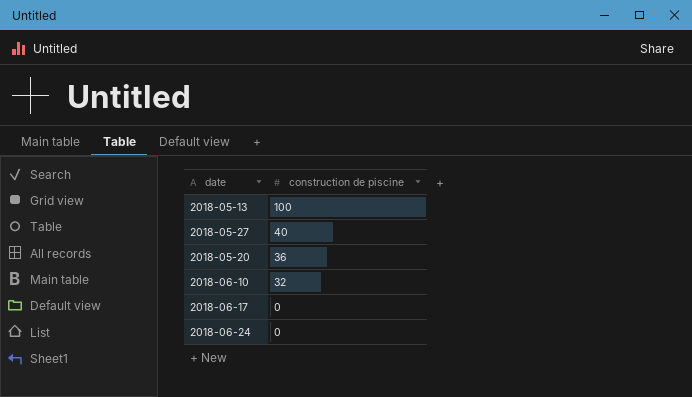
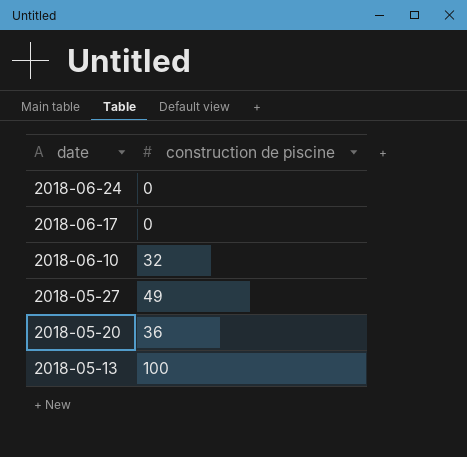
row order: construction de piscine descending -> date descending
2018-05-27 | construction de piscine: 40 -> 49

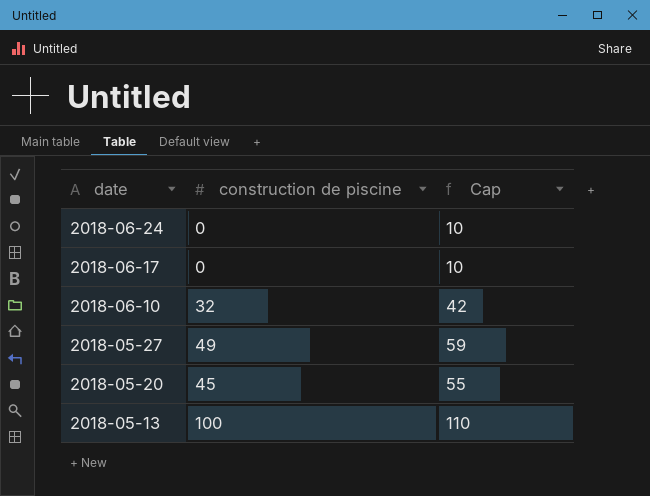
column Cap | formula: none -> [construction de piscine] + 10
2018-05-20 | construction de piscine: 36 -> 45

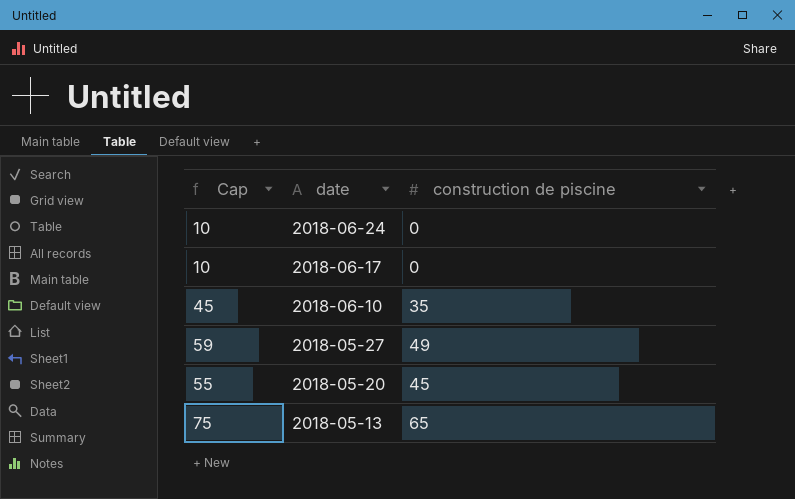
column Cap | position: 3 -> 1
2018-06-10 | Cap: 42 -> 45
2018-06-10 | construction de piscine: 32 -> 35
2018-05-13 | Cap: 110 -> 75
2018-05-13 | construction de piscine: 100 -> 65

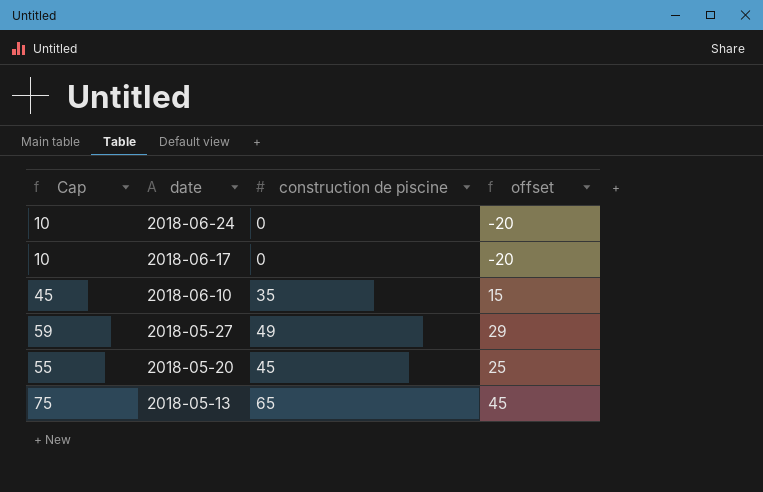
column offset | formula: none -> [construction de piscine] - 20

